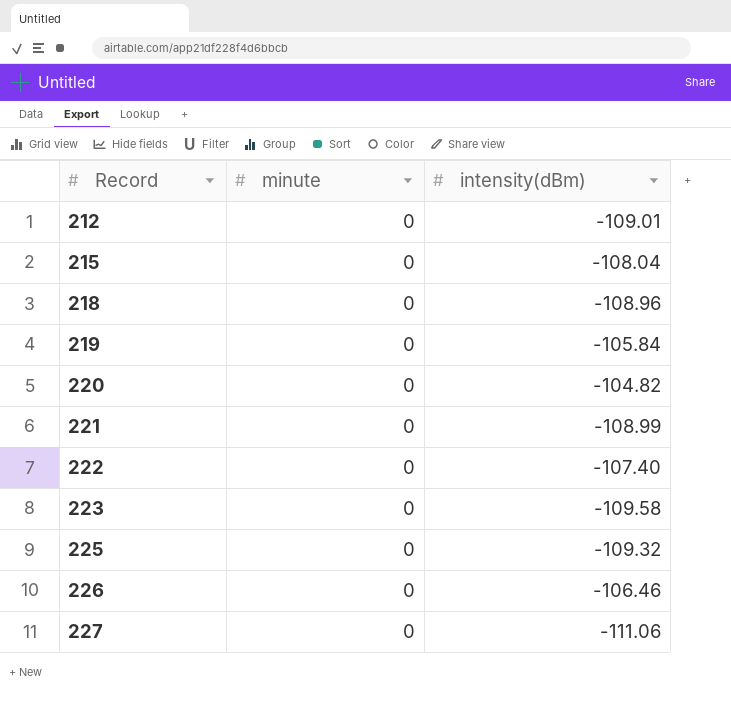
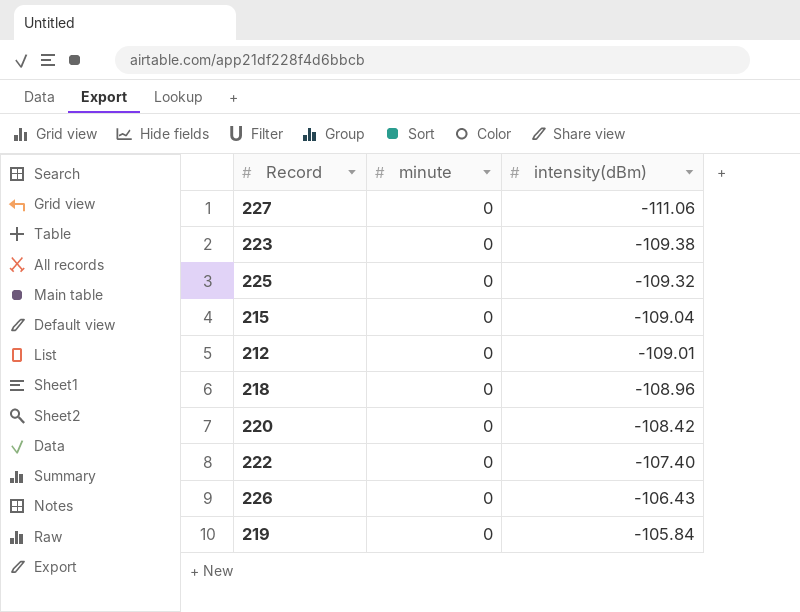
row order: Record ascending -> intensity(dBm) ascending
row 221: 0 | -108.99 -> none
223 | intensity(dBm): -109.58 -> -109.38
215 | intensity(dBm): -108.04 -> -109.04
220 | intensity(dBm): -104.82 -> -108.42
226 | intensity(dBm): -106.46 -> -106.43

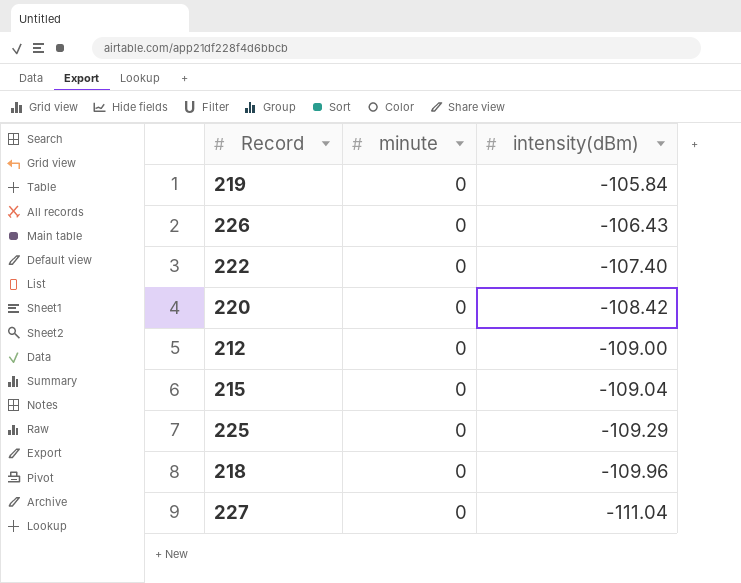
row order: intensity(dBm) ascending -> intensity(dBm) descending
row 223: 0 | -109.38 -> none
212 | intensity(dBm): -109.01 -> -109.00
225 | intensity(dBm): -109.32 -> -109.29
218 | intensity(dBm): -108.96 -> -109.96
227 | intensity(dBm): -111.06 -> -111.04

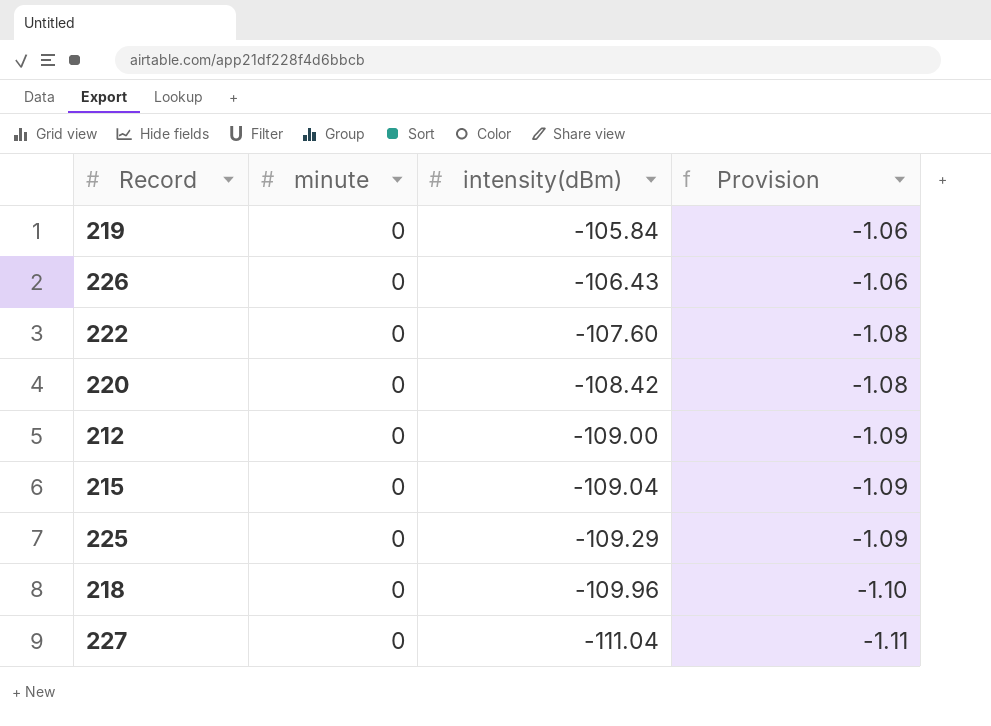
column Provision | formula: none -> [intensity(dBm)] * 0.01
222 | intensity(dBm): -107.40 -> -107.60

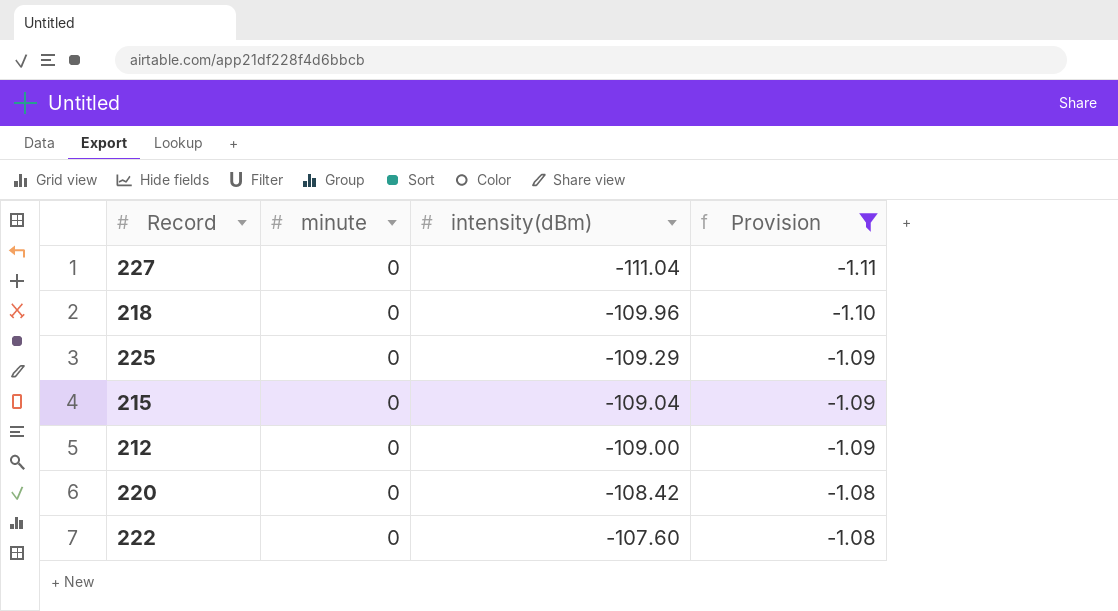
filter: none -> Provision != -1.06
row order: intensity(dBm) descending -> intensity(dBm) ascending

